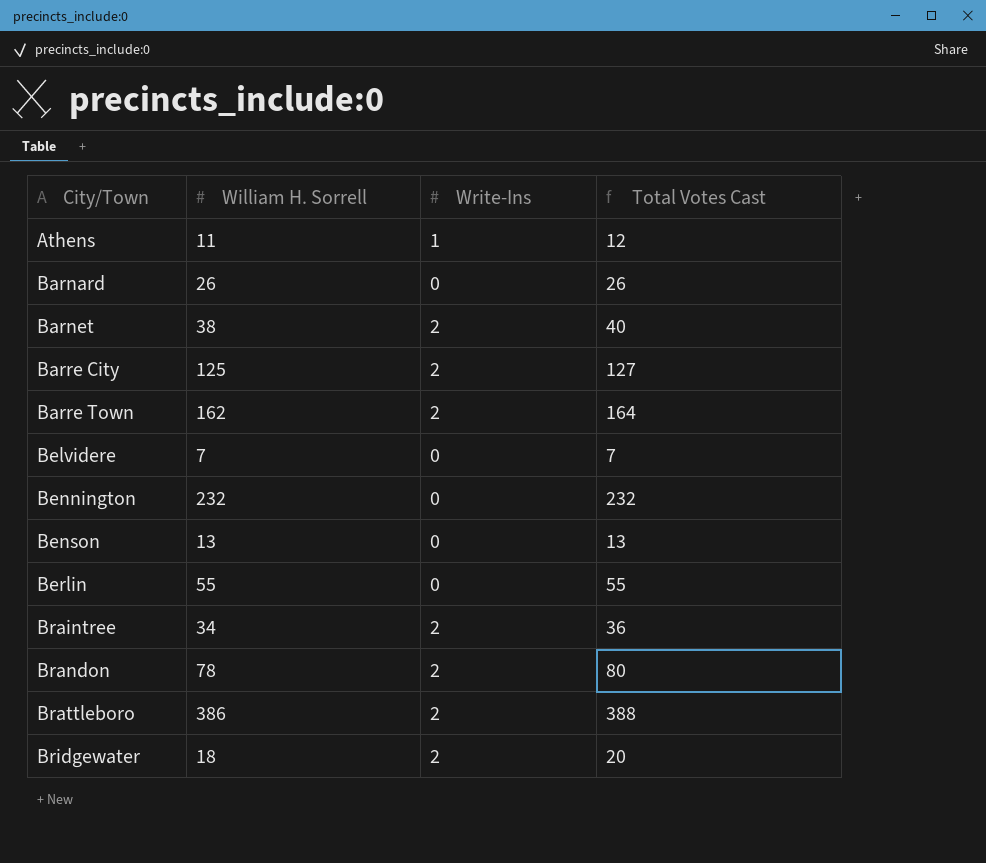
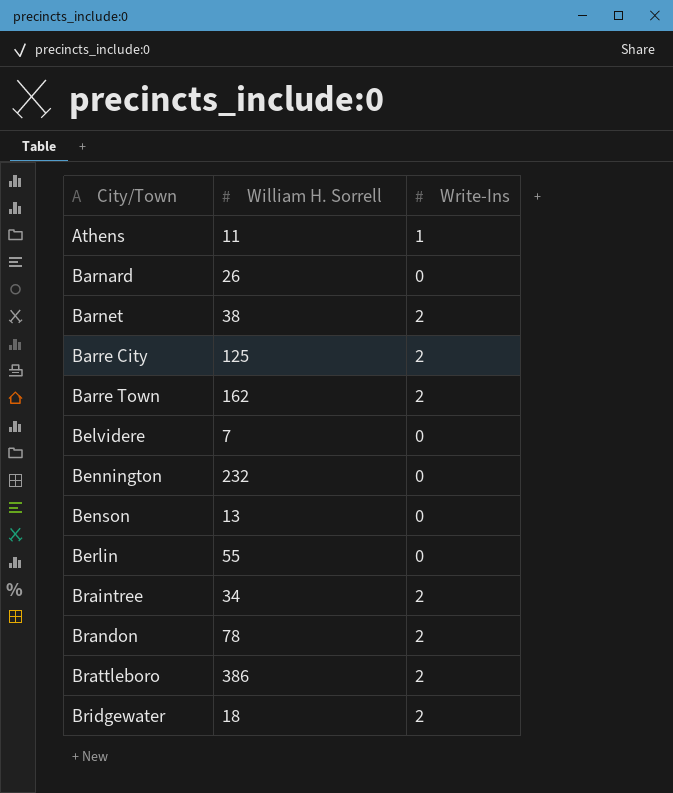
column Total Votes Cast | formula: [William H. Sorrell] + [Write-Ins] -> none

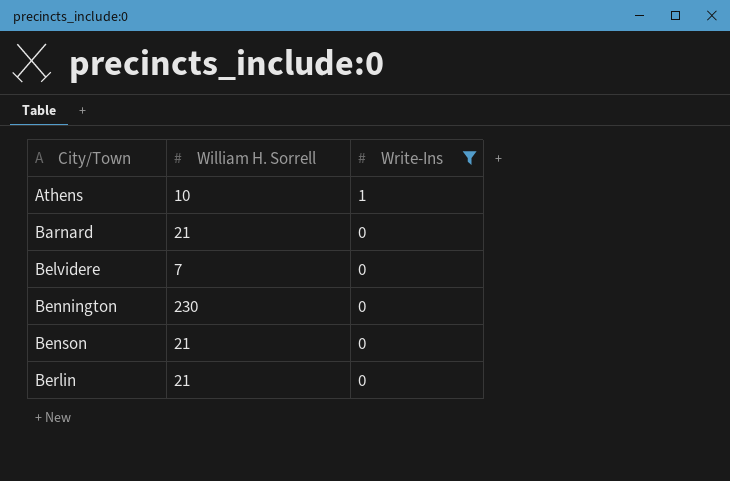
filter: none -> Write-Ins != 2
Athens | William H. Sorrell: 11 -> 10
Barnard | William H. Sorrell: 26 -> 21
Bennington | William H. Sorrell: 232 -> 230
Benson | William H. Sorrell: 13 -> 21
Berlin | William H. Sorrell: 55 -> 21

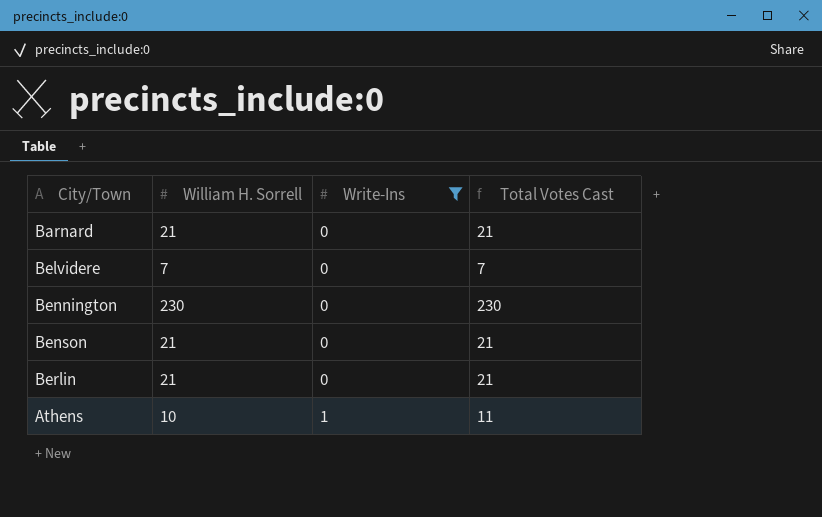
row order: City/Town ascending -> Write-Ins ascending
column Total Votes Cast | formula: none -> [William H. Sorrell] + [Write-Ins]

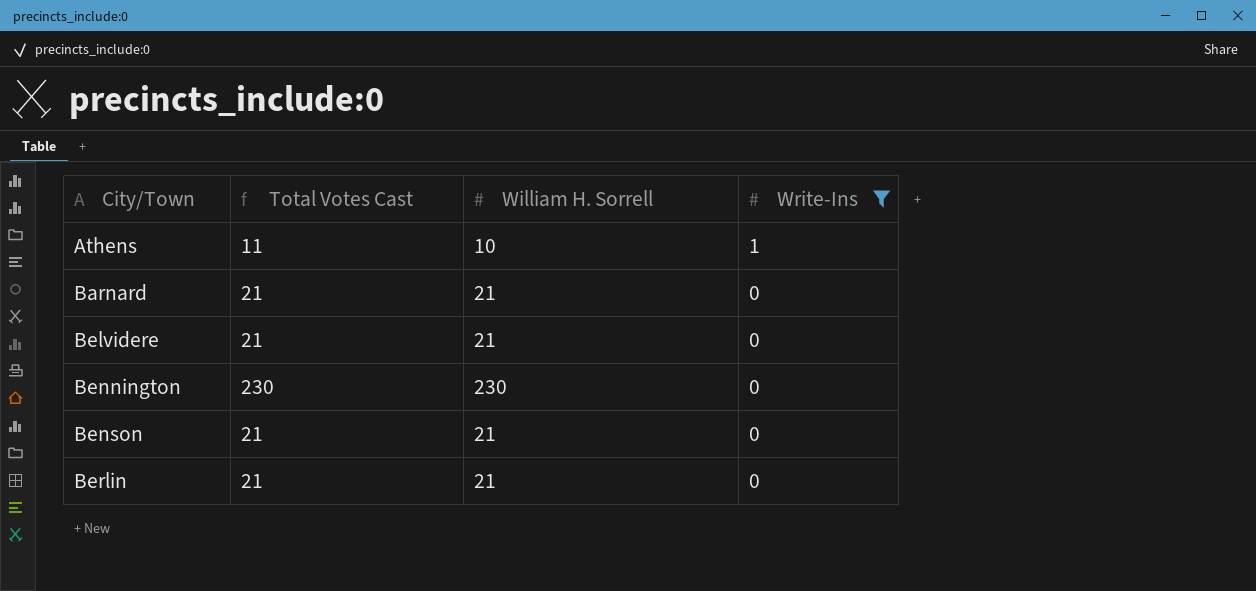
row order: Write-Ins ascending -> City/Town ascending
column Total Votes Cast | position: 4 -> 2
Belvidere | Total Votes Cast: 7 -> 21
Belvidere | William H. Sorrell: 7 -> 21

